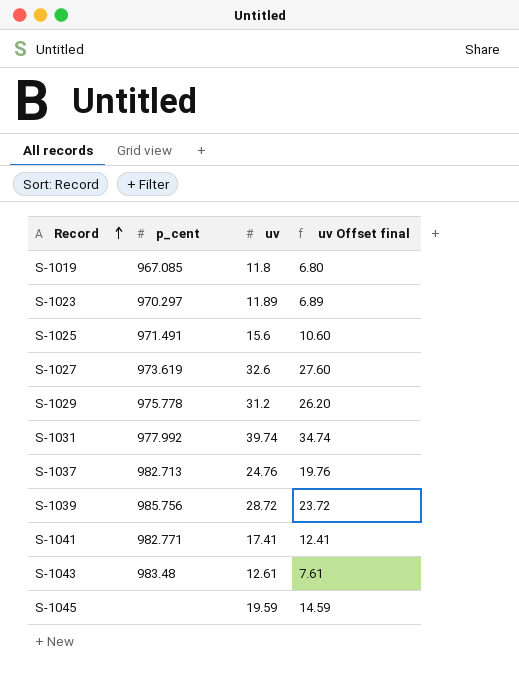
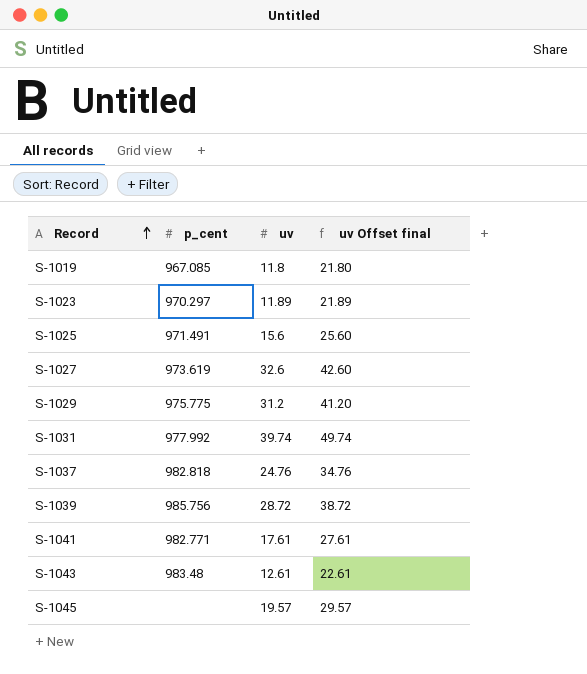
column uv Offset final | formula: [uv] - 5 -> [uv] + 10
S-1029 | p_cent: 975.778 -> 975.775
S-1037 | p_cent: 982.713 -> 982.818
S-1041 | uv: 17.41 -> 17.61
S-1045 | uv: 19.59 -> 19.57

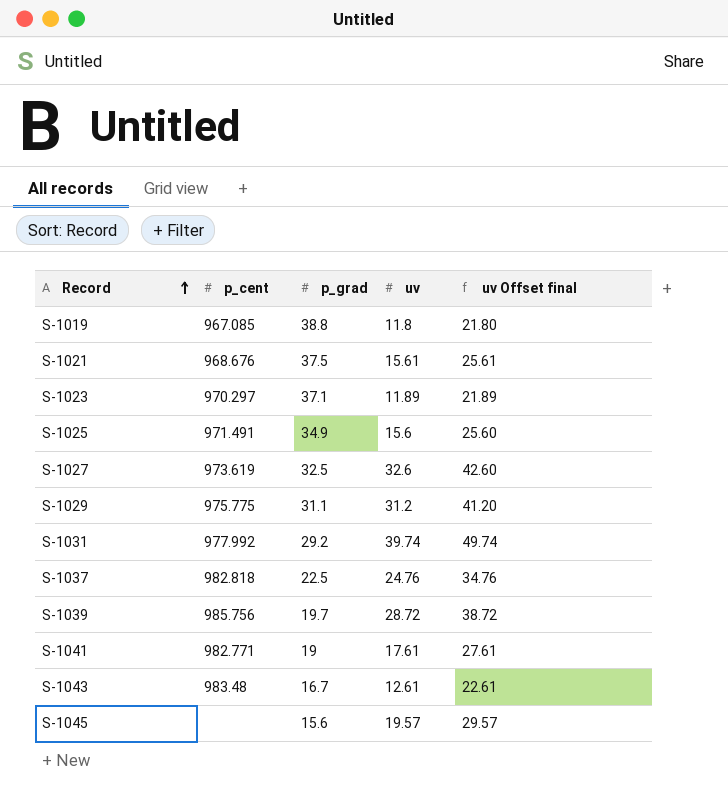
column p_grad | position: none -> 3
row S-1021: none -> 968.676 | 37.5 | 15.61 | 25.61

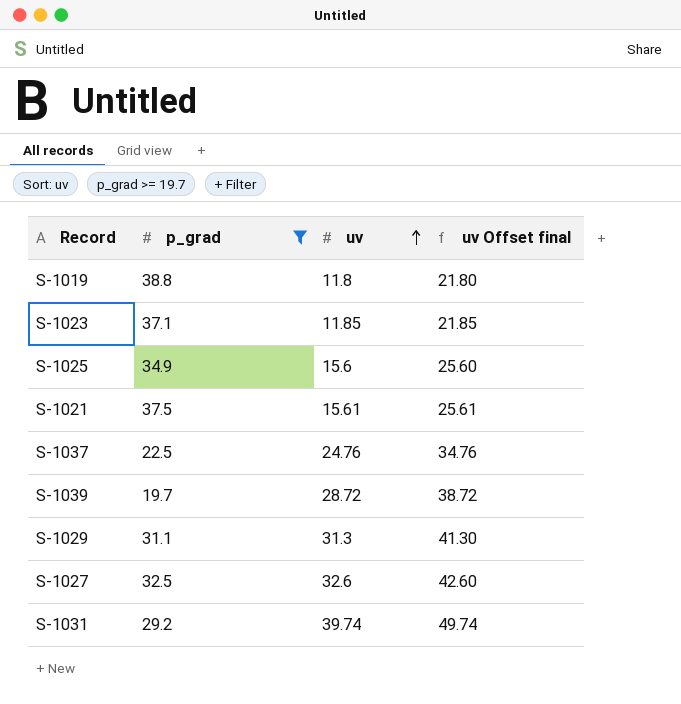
filter: none -> p_grad >= 19.7
row order: Record ascending -> uv ascending
column p_cent | position: 2 -> none
S-1023 | uv: 11.89 -> 11.85
S-1023 | uv Offset final: 21.89 -> 21.85
S-1029 | uv: 31.2 -> 31.3
S-1029 | uv Offset final: 41.20 -> 41.30

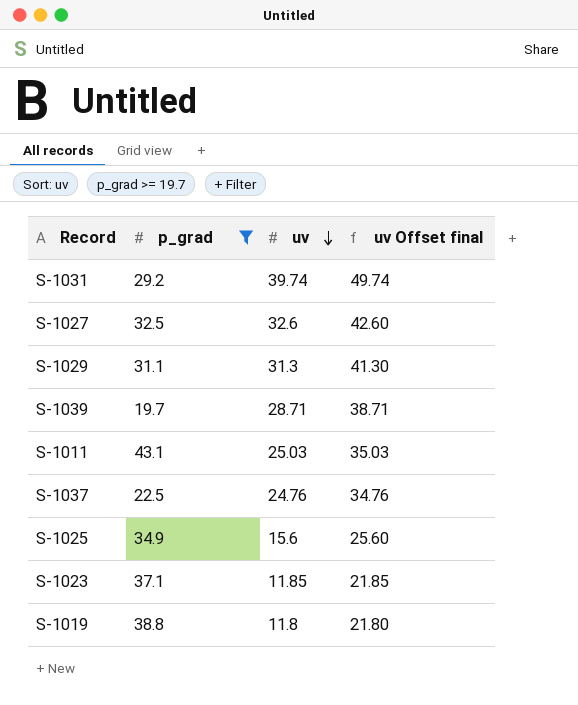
row order: uv ascending -> uv descending
row S-1021: 37.5 | 15.61 | 25.61 -> none
S-1039 | uv: 28.72 -> 28.71
S-1039 | uv Offset final: 38.72 -> 38.71
row S-1011: none -> 43.1 | 25.03 | 35.03

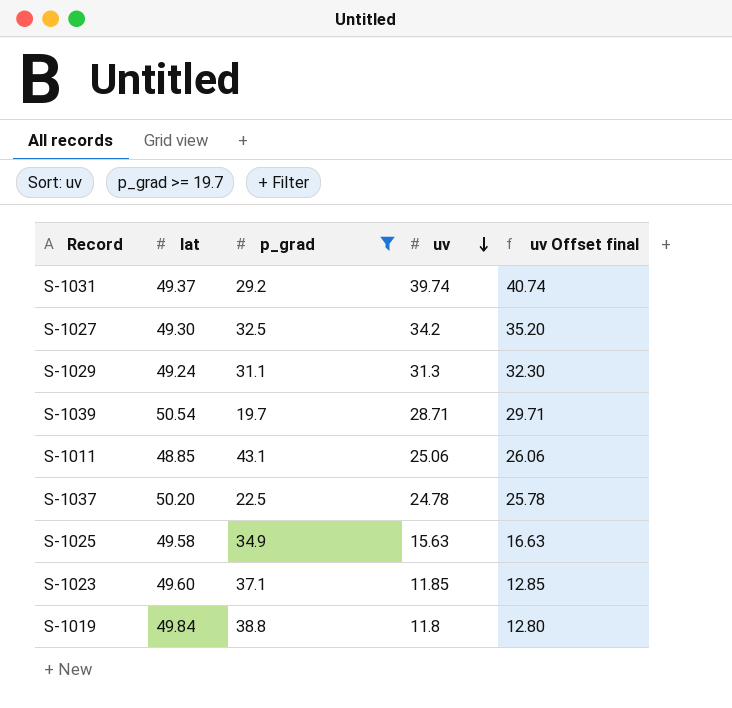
column lat | position: none -> 2
column uv Offset final | formula: [uv] + 10 -> [uv] + 1
S-1027 | uv: 32.6 -> 34.2
S-1011 | uv: 25.03 -> 25.06
S-1037 | uv: 24.76 -> 24.78
S-1025 | uv: 15.6 -> 15.63

